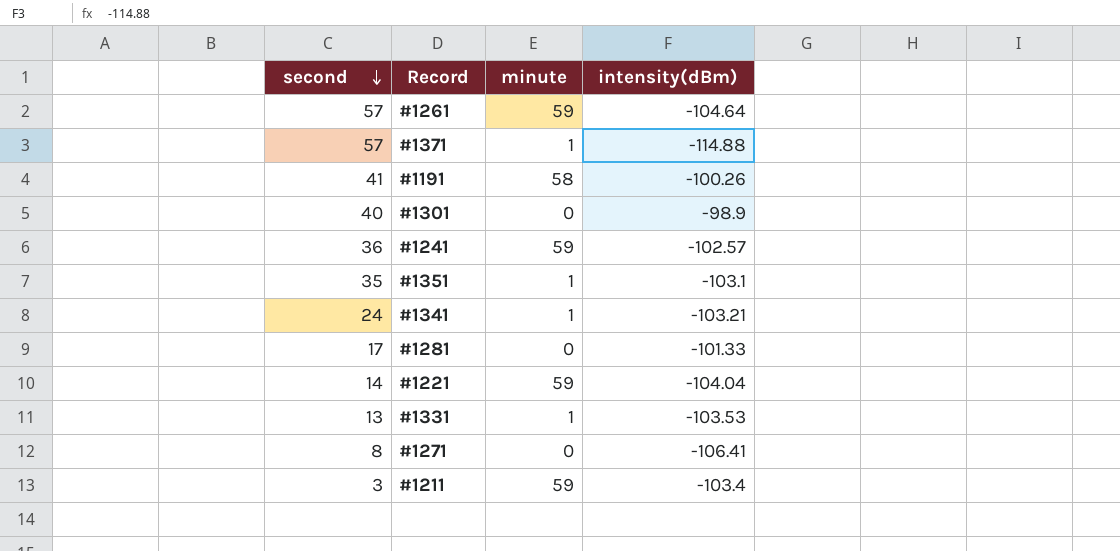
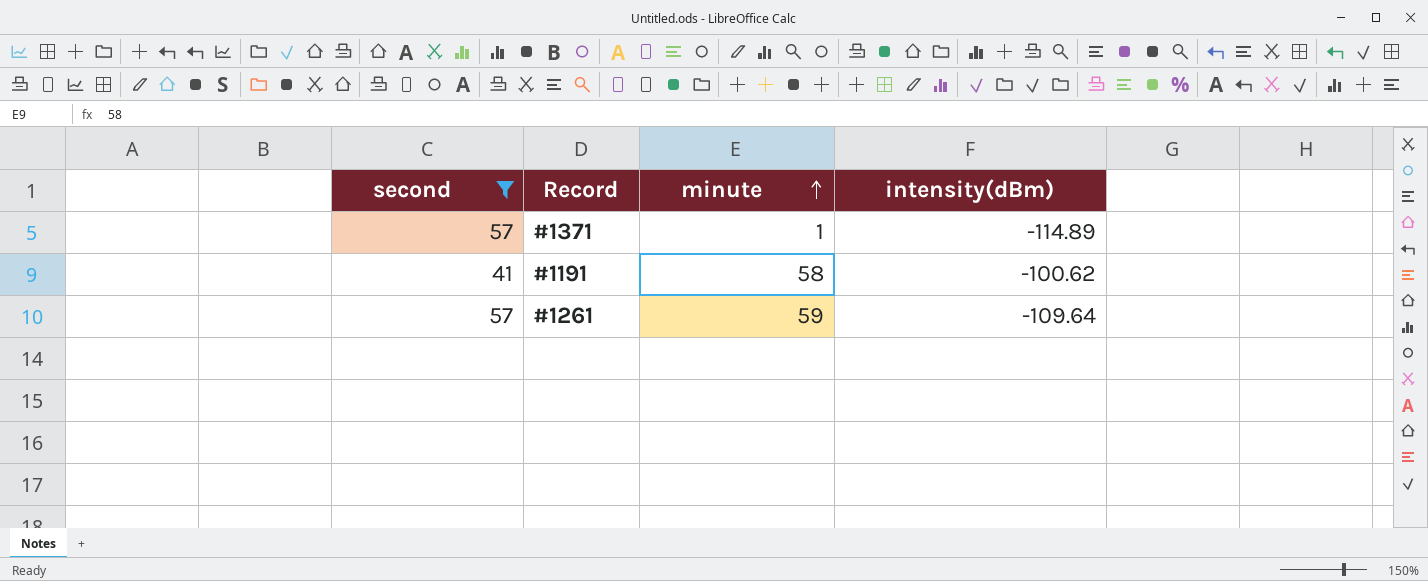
filter: none -> second >= 41
row order: second descending -> minute ascending
#1371 | intensity(dBm): -114.88 -> -114.89
#1191 | intensity(dBm): -100.26 -> -100.62
#1261 | intensity(dBm): -104.64 -> -109.64

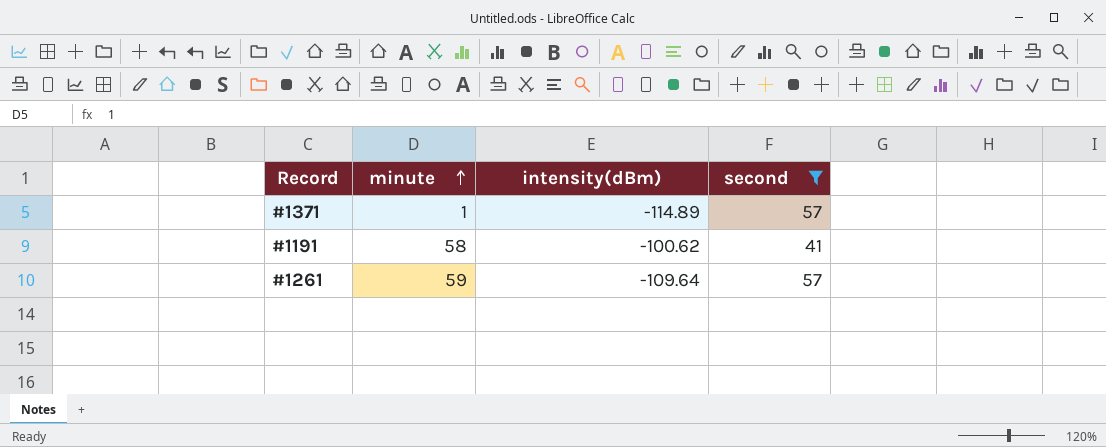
column second | position: 1 -> 4

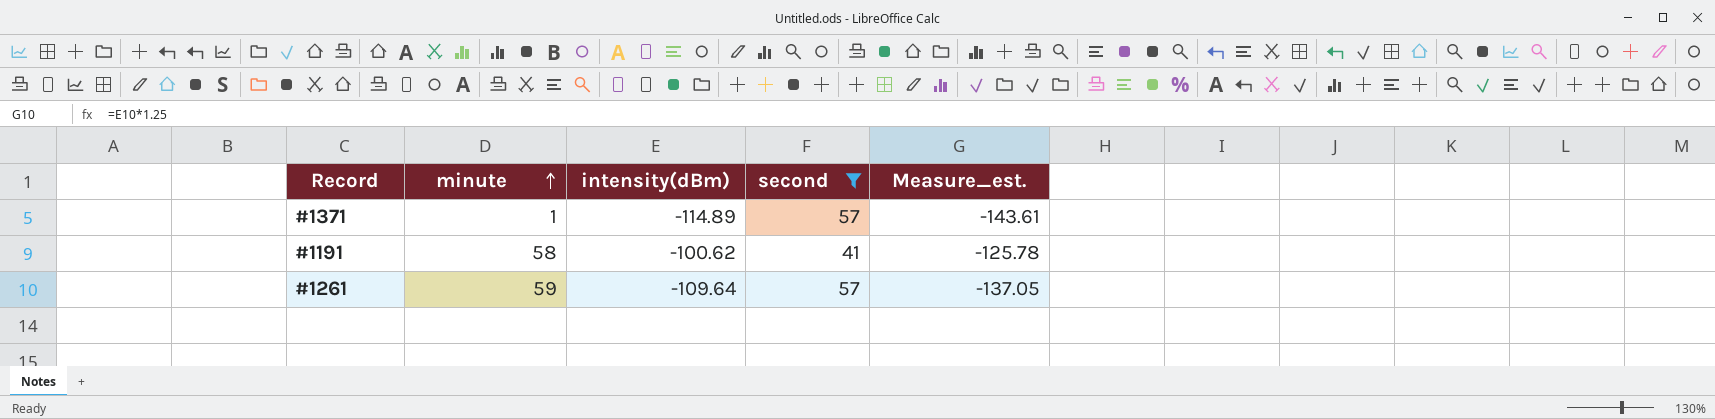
column Measure_est. | formula: none -> [intensity(dBm)] * 1.25

